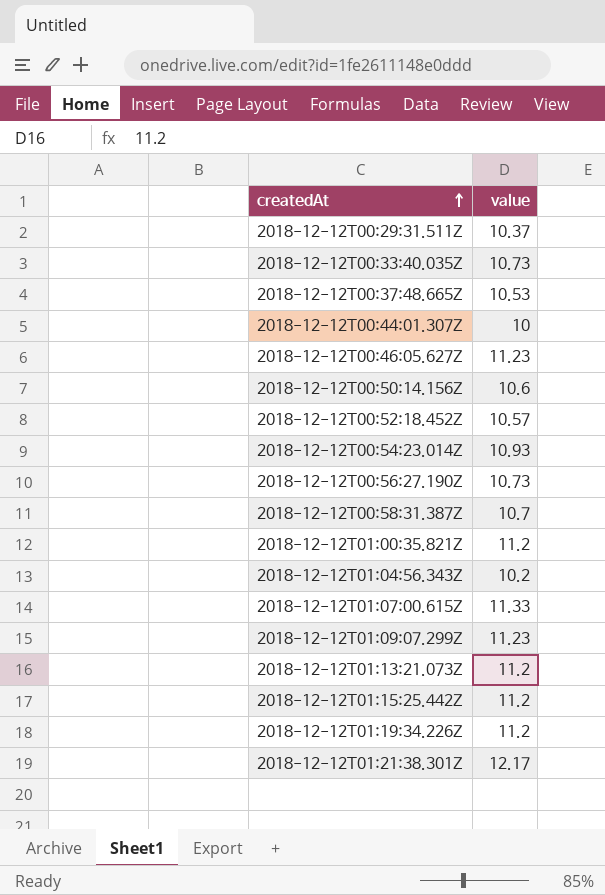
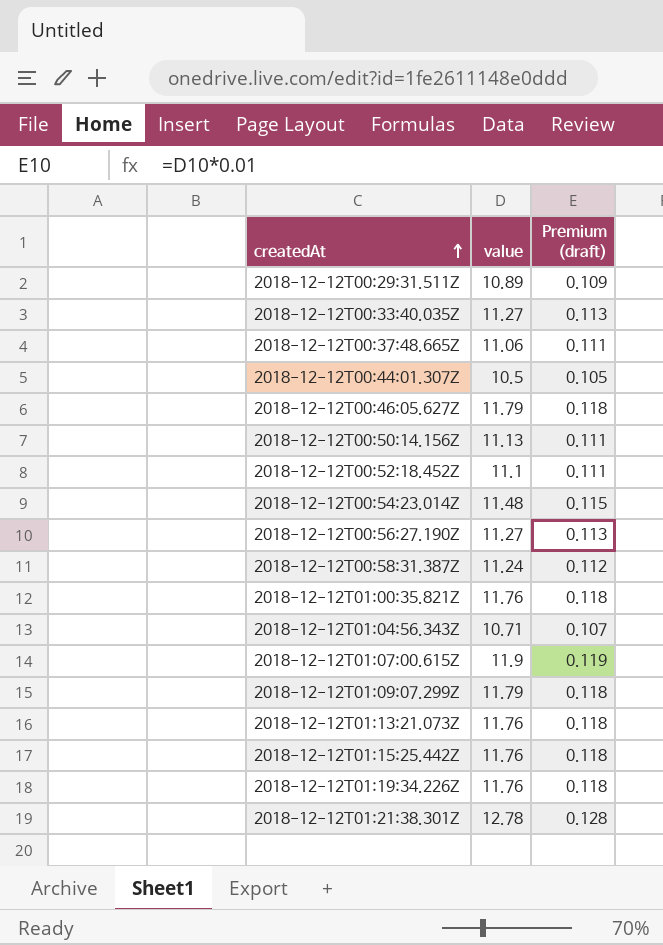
column Premium (draft) | formula: none -> [value] * 0.01
2018-12-12T00:29:31.511Z | value: 10.37 -> 10.89
2018-12-12T00:33:40.035Z | value: 10.73 -> 11.27
2018-12-12T00:37:48.665Z | value: 10.53 -> 11.06
2018-12-12T00:44:01.307Z | value: 10 -> 10.5
2018-12-12T00:46:05.627Z | value: 11.23 -> 11.79
2018-12-12T00:50:14.156Z | value: 10.6 -> 11.13
2018-12-12T00:52:18.452Z | value: 10.57 -> 11.1
2018-12-12T00:54:23.014Z | value: 10.93 -> 11.48
2018-12-12T00:56:27.190Z | value: 10.73 -> 11.27
2018-12-12T00:58:31.387Z | value: 10.7 -> 11.24
2018-12-12T01:00:35.821Z | value: 11.2 -> 11.76
2018-12-12T01:04:56.343Z | value: 10.2 -> 10.71
2018-12-12T01:07:00.615Z | value: 11.33 -> 11.9
2018-12-12T01:09:07.299Z | value: 11.23 -> 11.79
2018-12-12T01:13:21.073Z | value: 11.2 -> 11.76
2018-12-12T01:15:25.442Z | value: 11.2 -> 11.76
2018-12-12T01:19:34.226Z | value: 11.2 -> 11.76
2018-12-12T01:21:38.301Z | value: 12.17 -> 12.78

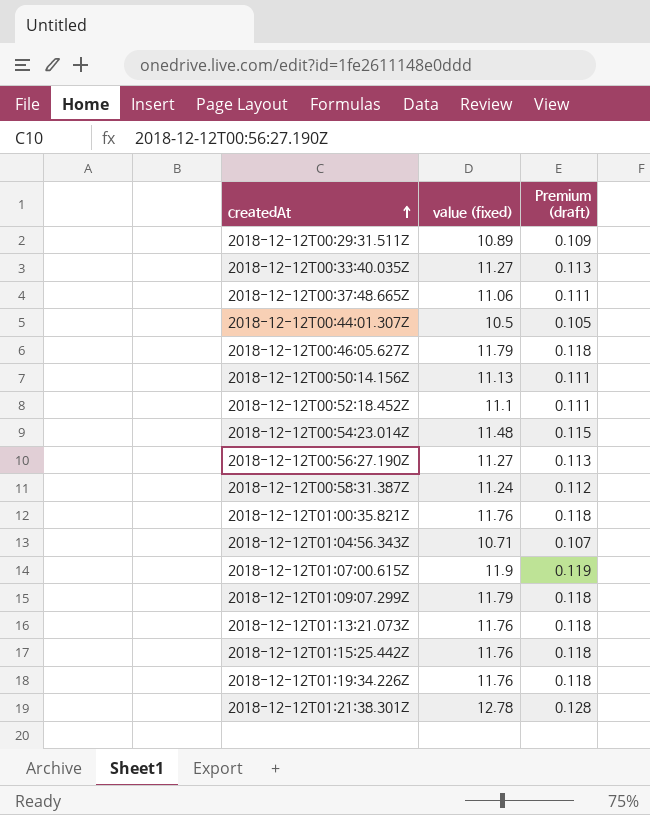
column name: value -> value (fixed)

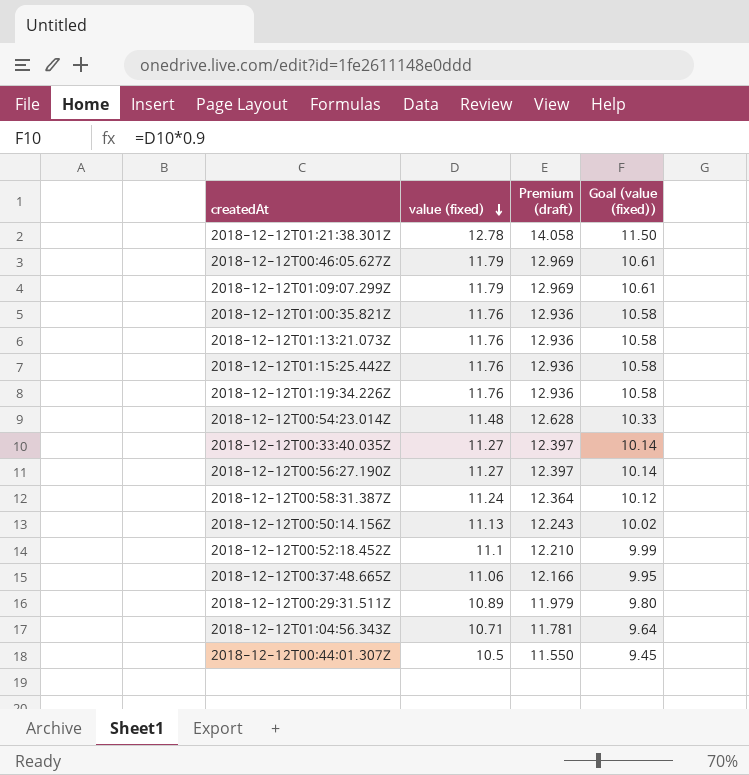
row order: createdAt ascending -> value (fixed) descending
column Premium (draft) | formula: [value (fixed)] * 0.01 -> [value (fixed)] * 1.1
column Goal (value (fixed)) | formula: none -> [value (fixed)] * 0.9
row 2018-12-12T01:07:00.615Z: 11.9 | 0.119 -> none

